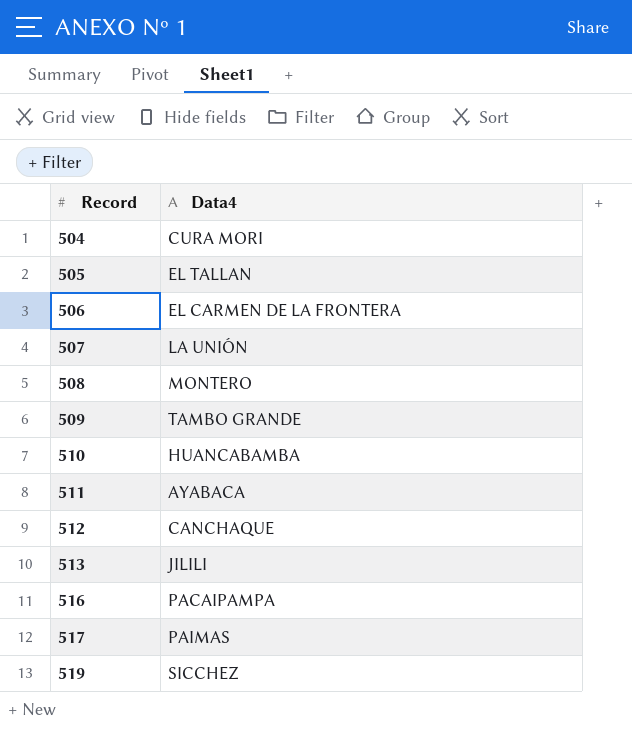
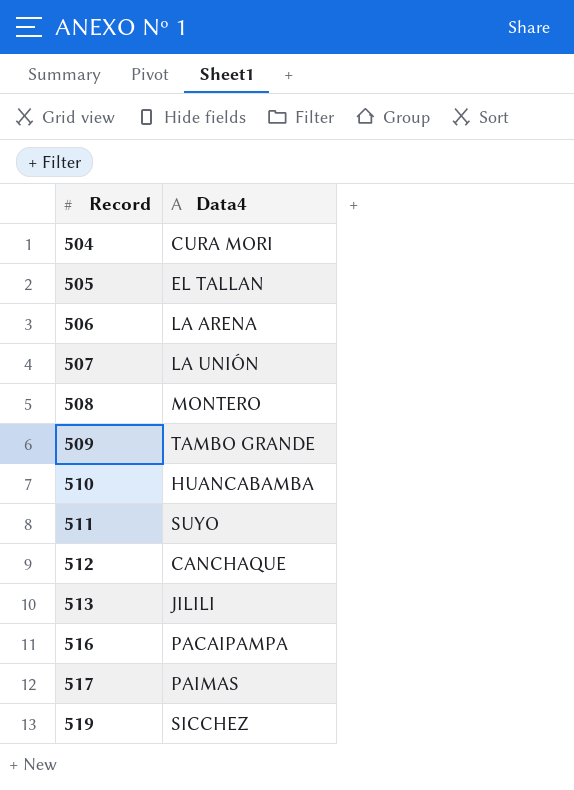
506 | Data4: EL CARMEN DE LA FRONTERA -> LA ARENA
511 | Data4: AYABACA -> SUYO

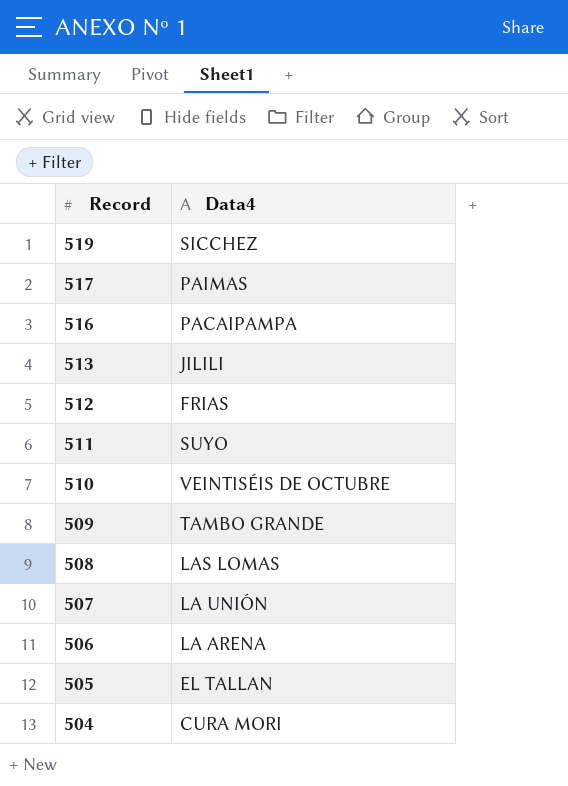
row order: Record ascending -> Record descending
512 | Data4: CANCHAQUE -> FRIAS
510 | Data4: HUANCABAMBA -> VEINTISÉIS DE OCTUBRE
508 | Data4: MONTERO -> LAS LOMAS

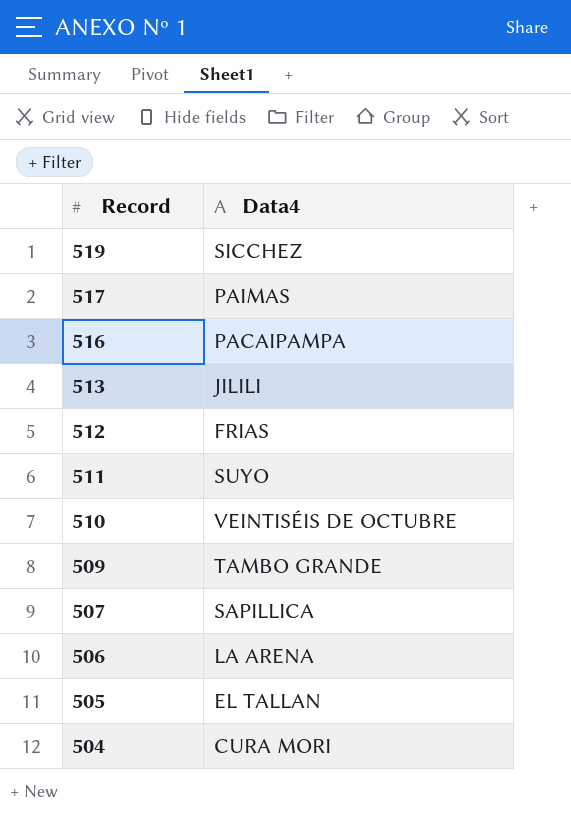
row 508: LAS LOMAS -> none
507 | Data4: LA UNIÓN -> SAPILLICA

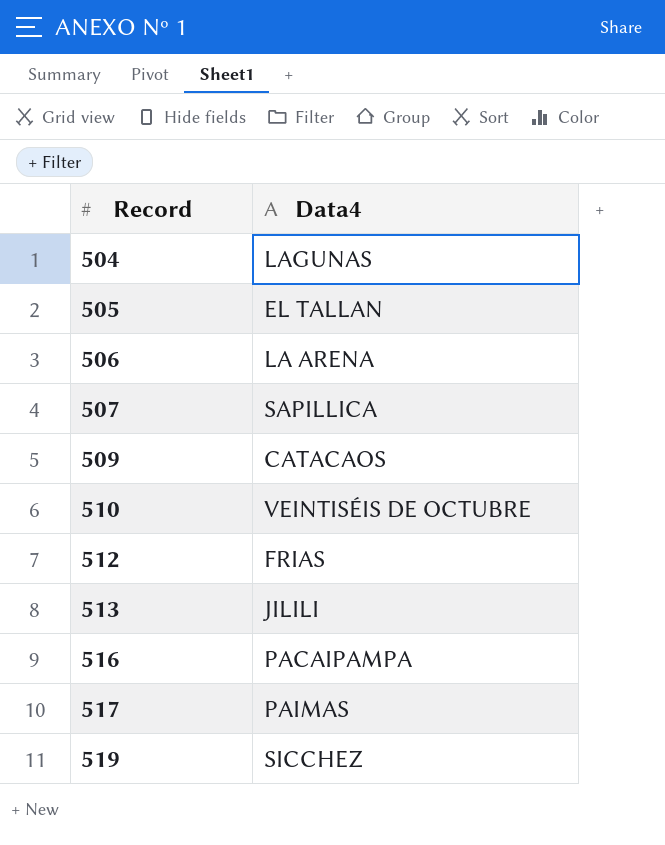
row order: Record descending -> Record ascending
row 511: SUYO -> none
504 | Data4: CURA MORI -> LAGUNAS
509 | Data4: TAMBO GRANDE -> CATACAOS

